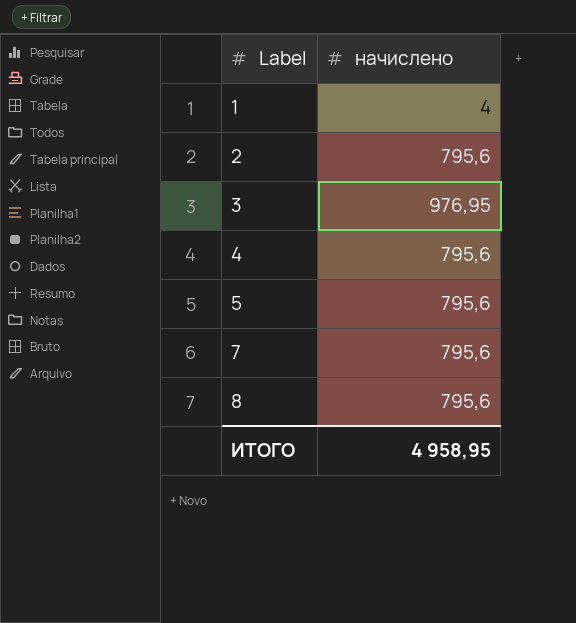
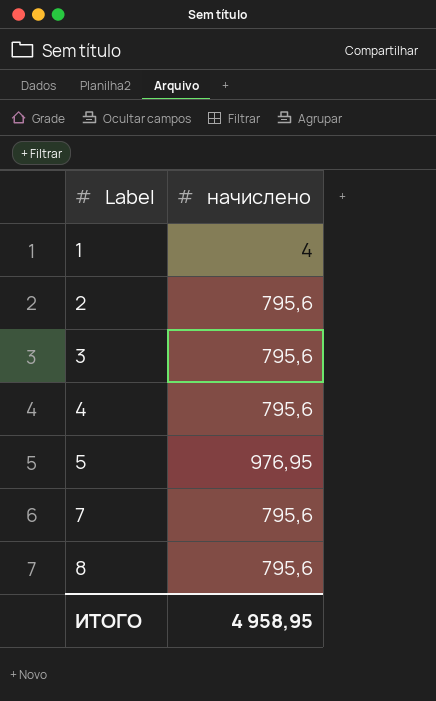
3 | начислено: 976,95 -> 795,6
5 | начислено: 795,6 -> 976,95

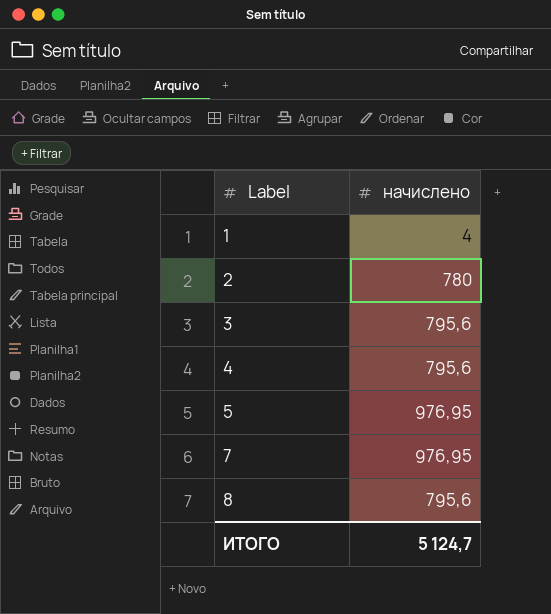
2 | начислено: 795,6 -> 780
7 | начислено: 795,6 -> 976,95
ИТОГО | начислено: 4 958,95 -> 5 124,7

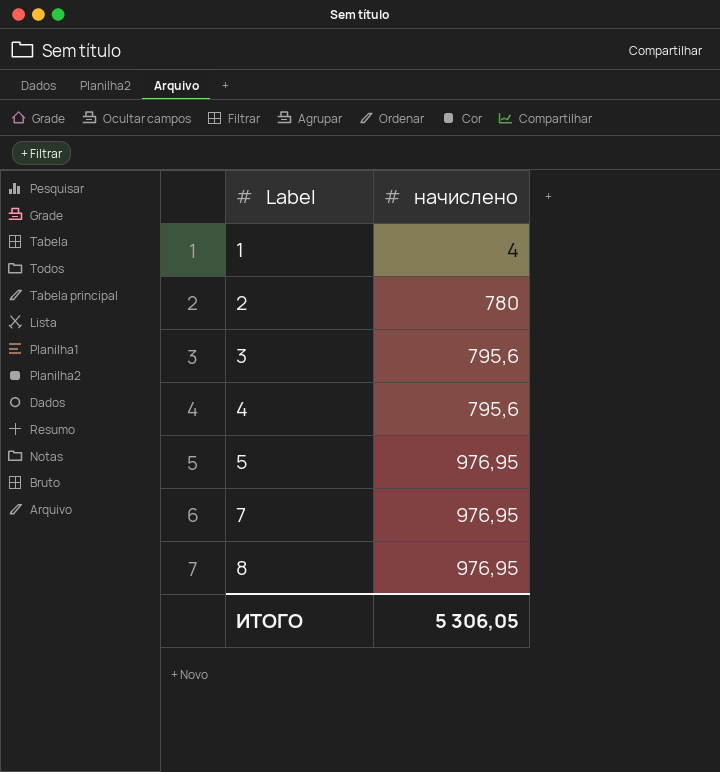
8 | начислено: 795,6 -> 976,95
ИТОГО | начислено: 5 124,7 -> 5 306,05

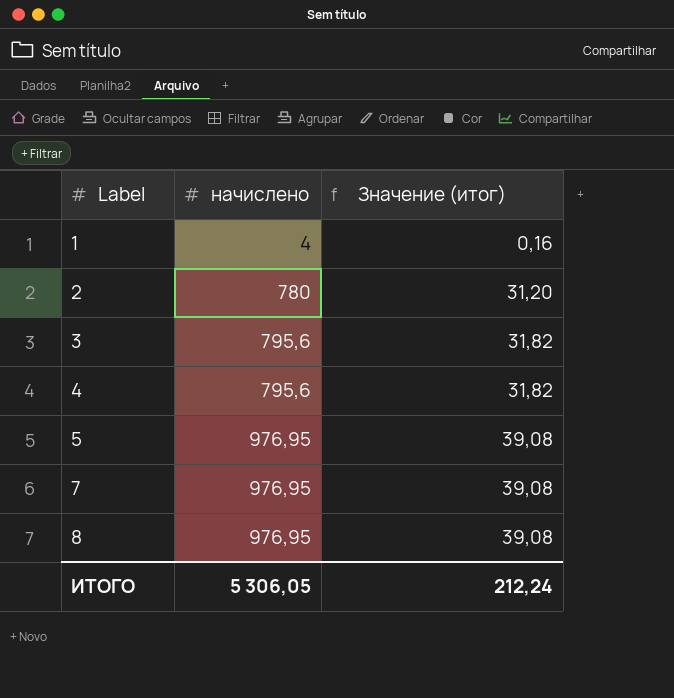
column Значение (итог) | formula: none -> [начислено] * 0,04

